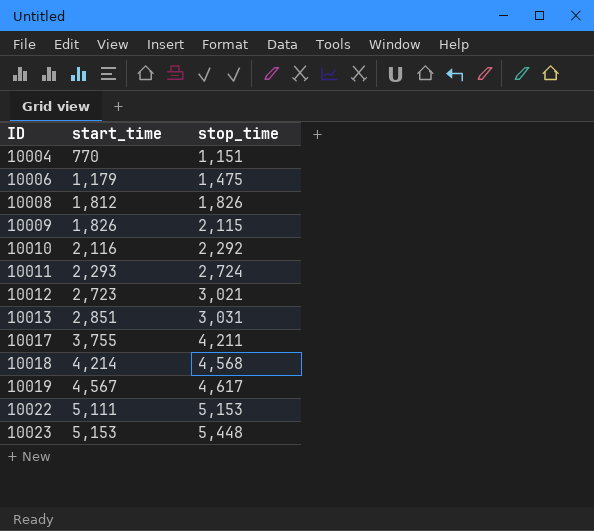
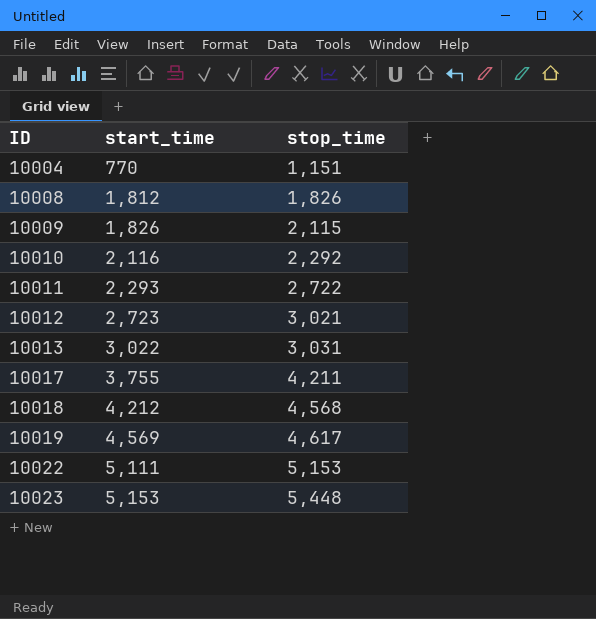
row 10006: 1,179 | 1,475 -> none
10011 | stop_time: 2,724 -> 2,722
10013 | start_time: 2,851 -> 3,022
10018 | start_time: 4,214 -> 4,212
10019 | start_time: 4,567 -> 4,569

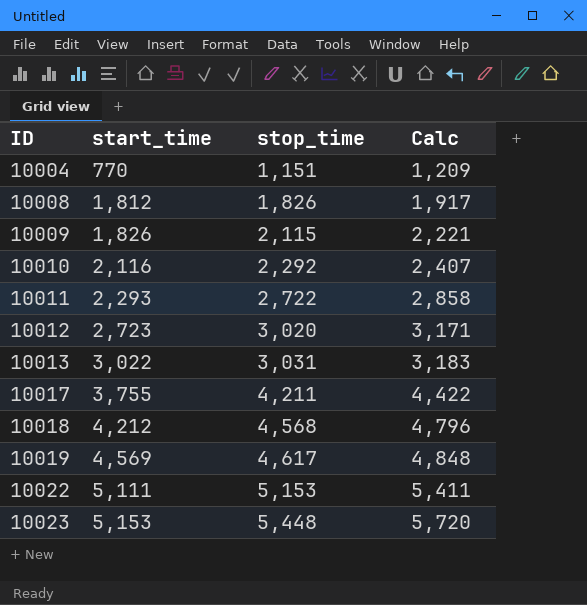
column Calc | formula: none -> [stop_time] * 1.05
10012 | stop_time: 3,021 -> 3,020

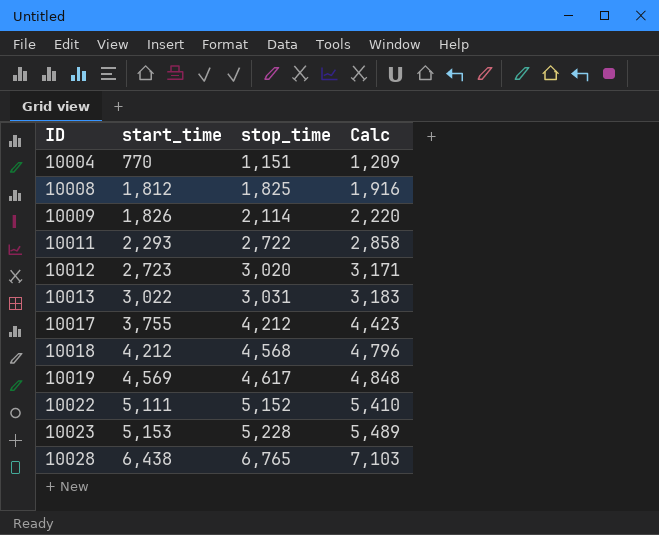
row 10010: 2,116 | 2,292 | 2,407 -> none
10008 | stop_time: 1,826 -> 1,825
10008 | Calc: 1,917 -> 1,916
10009 | stop_time: 2,115 -> 2,114
10009 | Calc: 2,221 -> 2,220
10017 | stop_time: 4,211 -> 4,212
10017 | Calc: 4,422 -> 4,423
10022 | stop_time: 5,153 -> 5,152
10022 | Calc: 5,411 -> 5,410
10023 | stop_time: 5,448 -> 5,228
10023 | Calc: 5,720 -> 5,489
row 10028: none -> 6,438 | 6,765 | 7,103

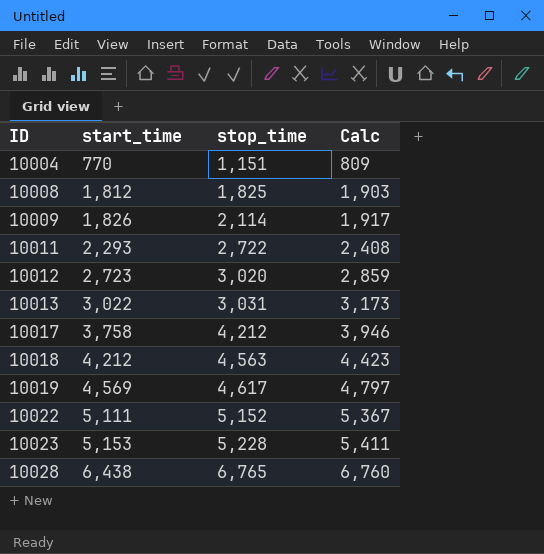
column Calc | formula: [stop_time] * 1.05 -> [start_time] * 1.05
10017 | start_time: 3,755 -> 3,758
10018 | stop_time: 4,568 -> 4,563

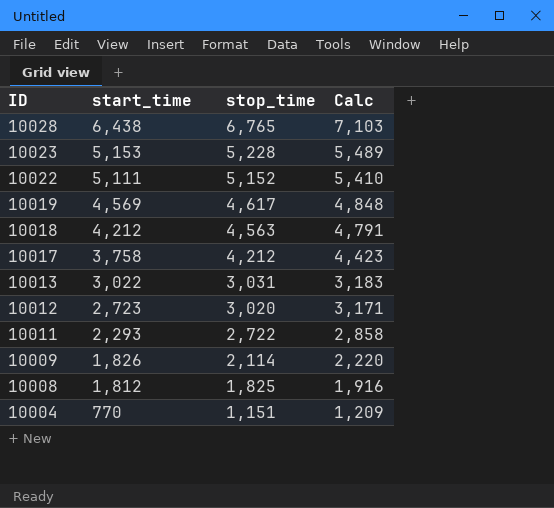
row order: ID ascending -> ID descending
column Calc | formula: [start_time] * 1.05 -> [stop_time] * 1.05

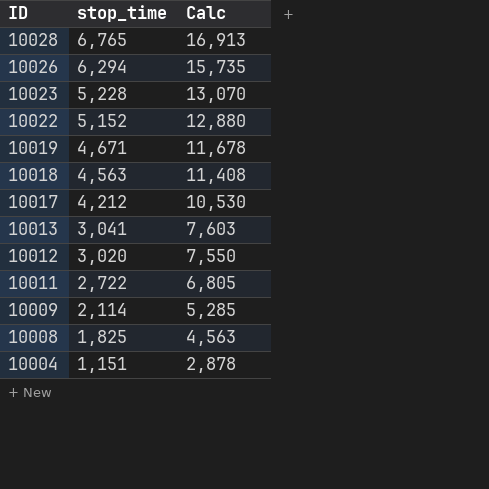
column start_time | position: 2 -> none
column Calc | formula: [stop_time] * 1.05 -> [stop_time] * 2.5
row 10026: none -> 6,294 | 15,735
10019 | stop_time: 4,617 -> 4,671
10013 | stop_time: 3,031 -> 3,041

